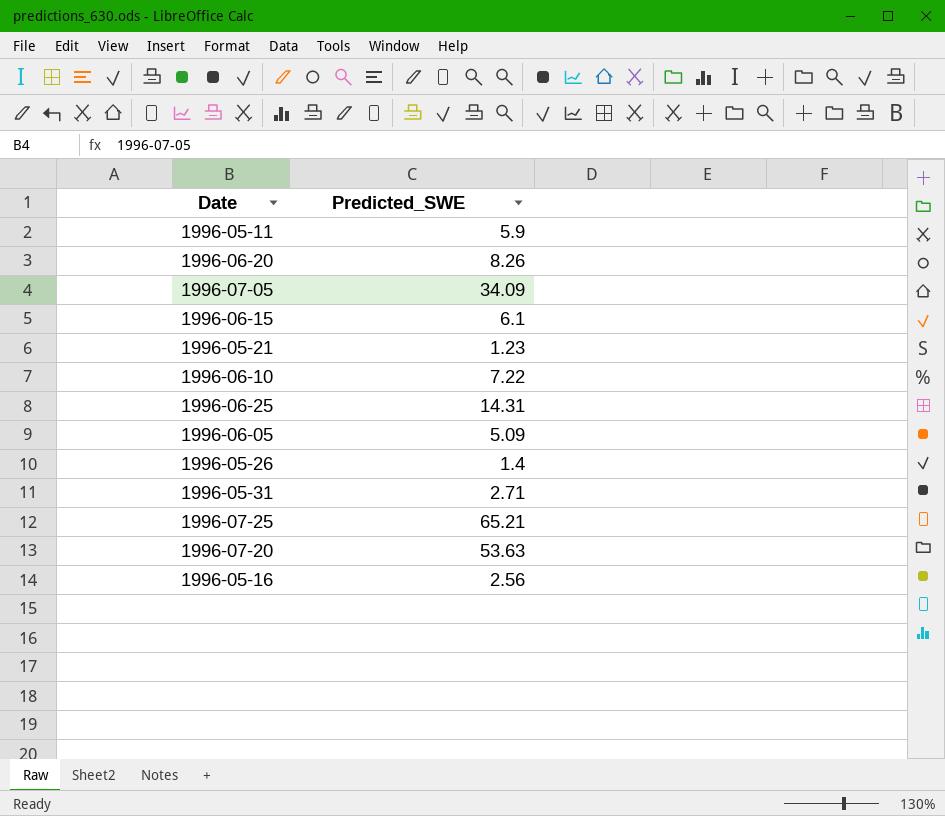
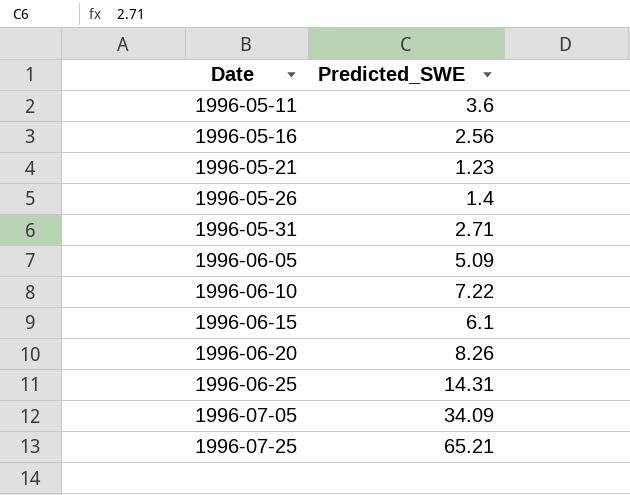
row order: none -> Date ascending
row 1996-07-20: 53.63 -> none
1996-05-11 | Predicted_SWE: 5.9 -> 3.6

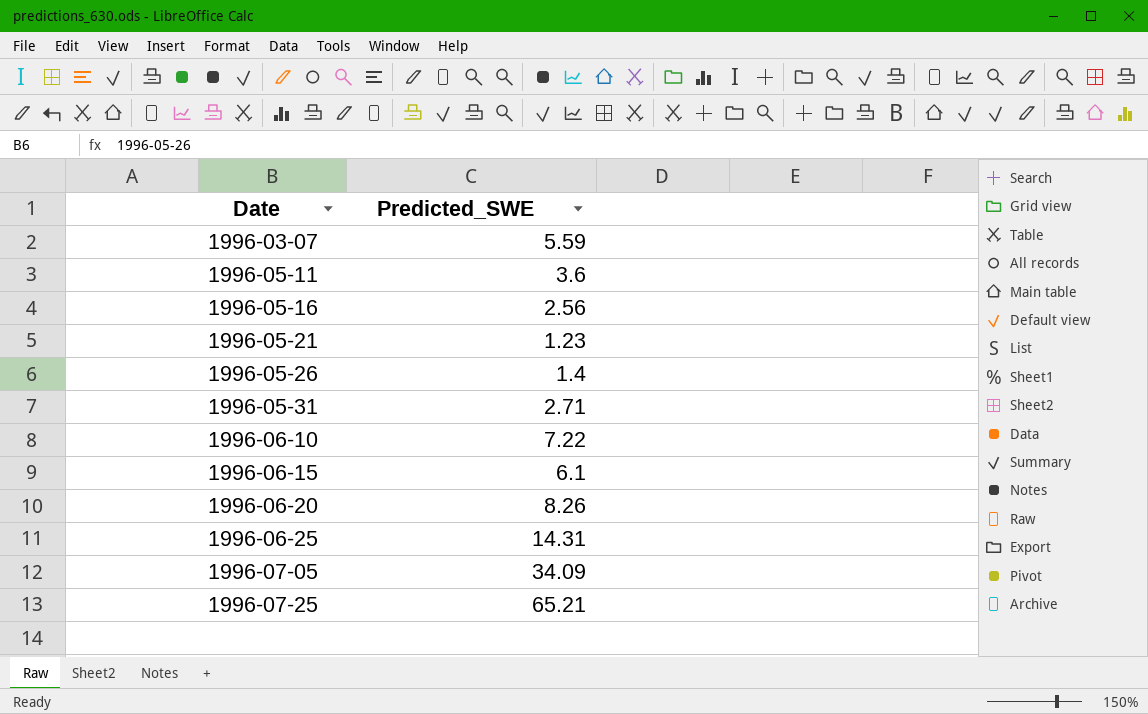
row 1996-06-05: 5.09 -> none
row 1996-03-07: none -> 5.59

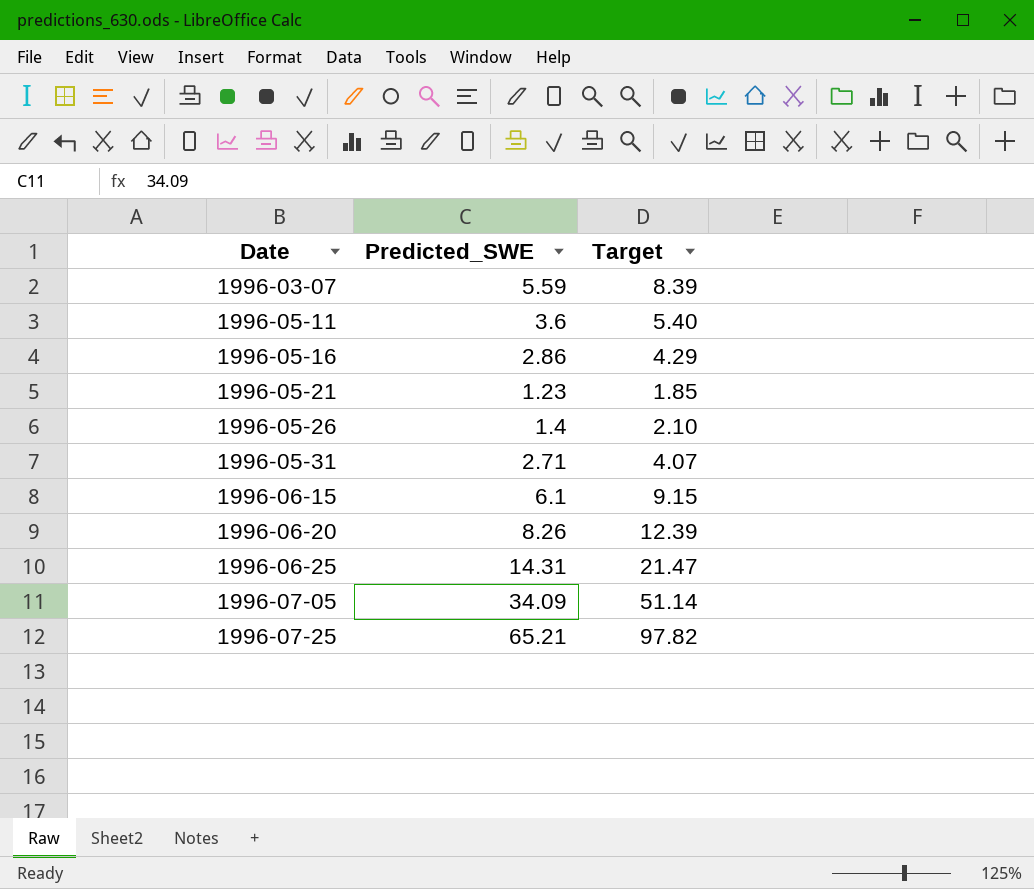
column Target | formula: none -> [Predicted_SWE] * 1.5
row 1996-06-10: 7.22 -> none
1996-05-16 | Predicted_SWE: 2.56 -> 2.86

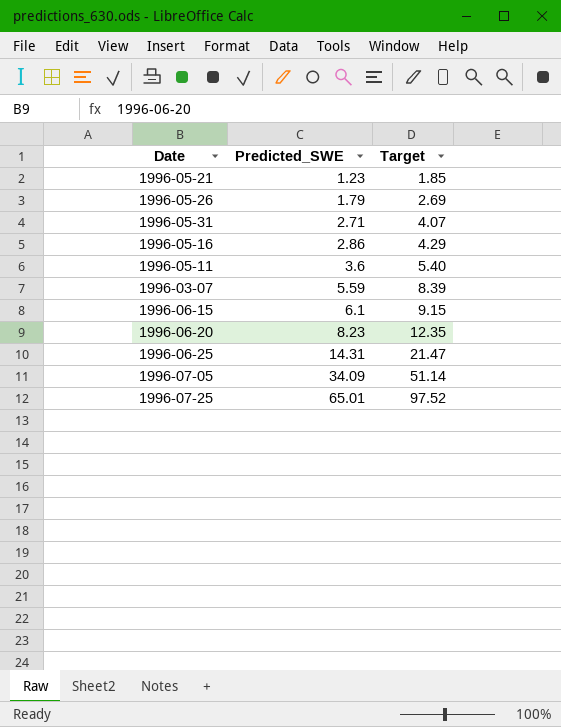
row order: Date ascending -> Predicted_SWE ascending
1996-05-26 | Predicted_SWE: 1.4 -> 1.79
1996-05-26 | Target: 2.10 -> 2.69
1996-06-20 | Predicted_SWE: 8.26 -> 8.23
1996-06-20 | Target: 12.39 -> 12.35
1996-07-25 | Predicted_SWE: 65.21 -> 65.01
1996-07-25 | Target: 97.82 -> 97.52

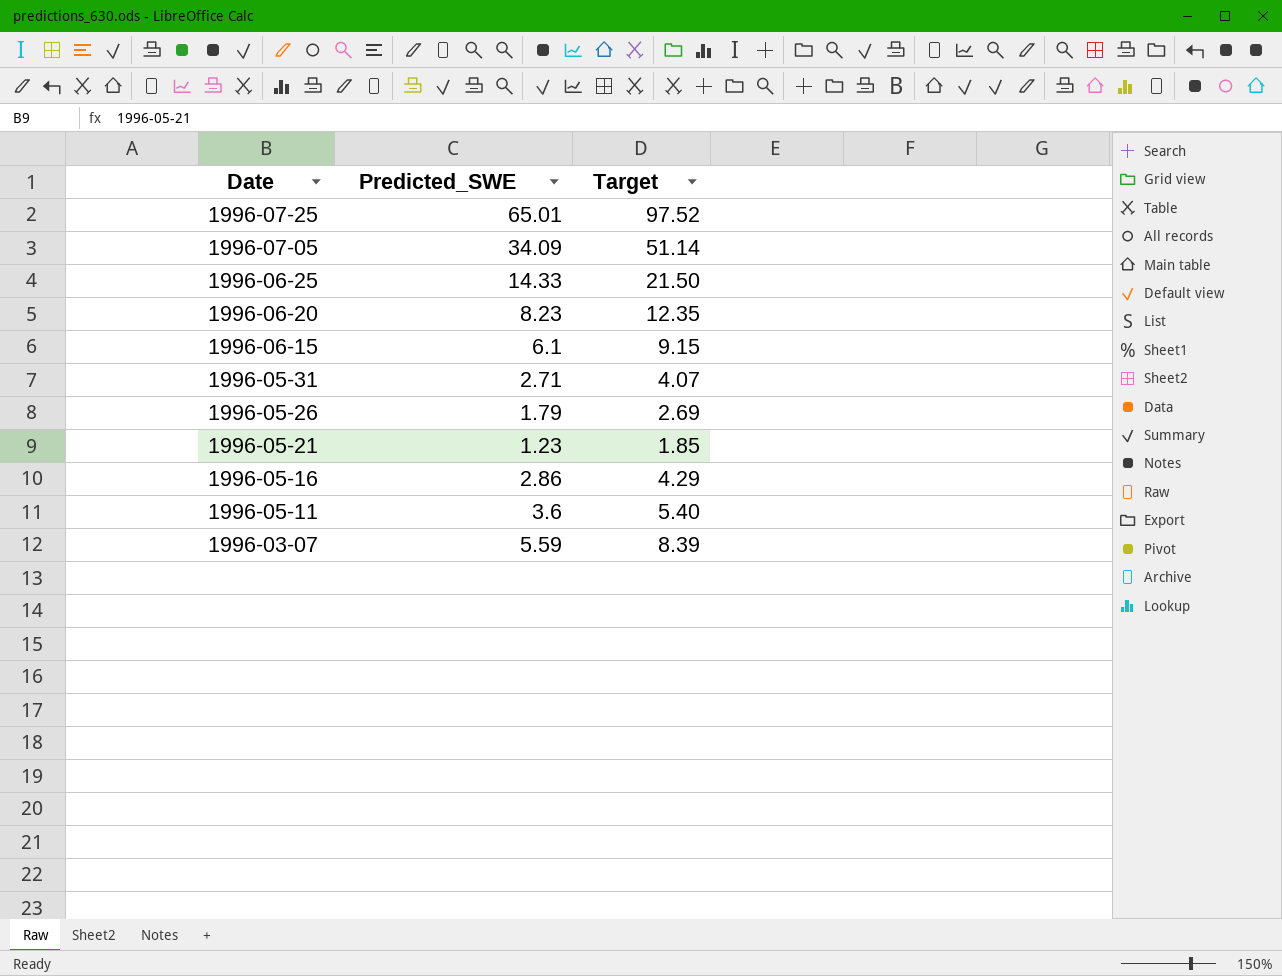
row order: Predicted_SWE ascending -> Date descending
1996-06-25 | Predicted_SWE: 14.31 -> 14.33
1996-06-25 | Target: 21.47 -> 21.50

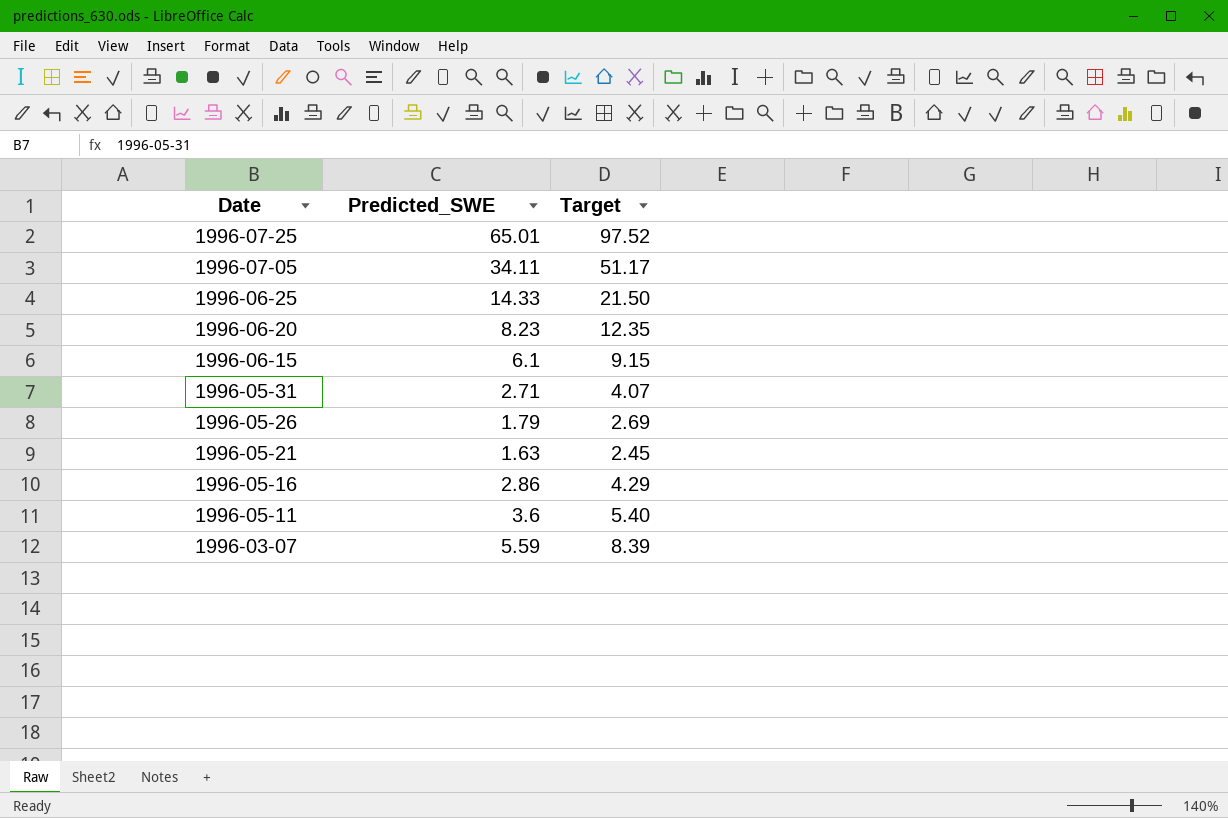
1996-07-05 | Predicted_SWE: 34.09 -> 34.11
1996-07-05 | Target: 51.14 -> 51.17
1996-05-21 | Predicted_SWE: 1.23 -> 1.63
1996-05-21 | Target: 1.85 -> 2.45

